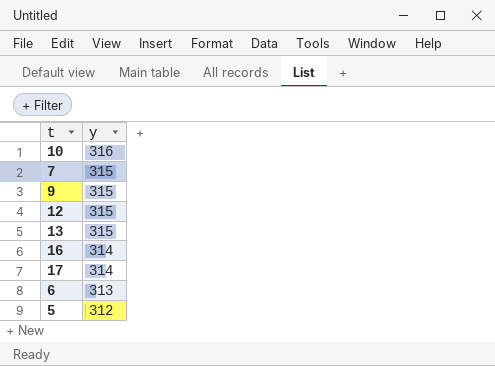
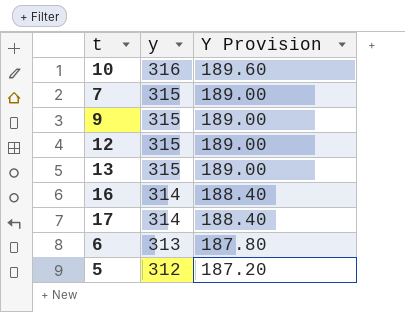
column Y Provision | formula: none -> [y] * 0.6

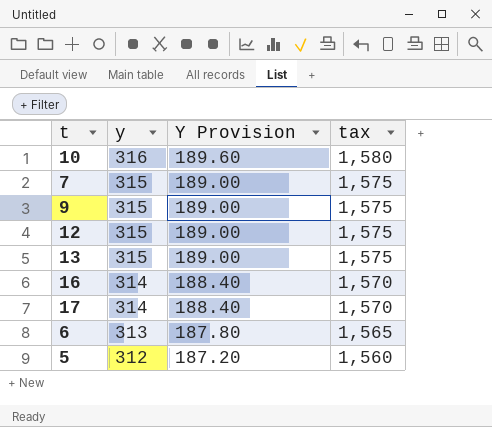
column tax | formula: none -> [y] * 5

